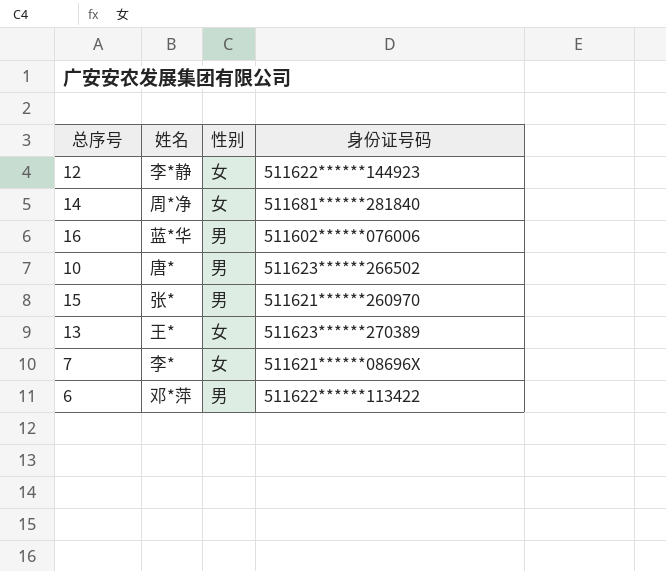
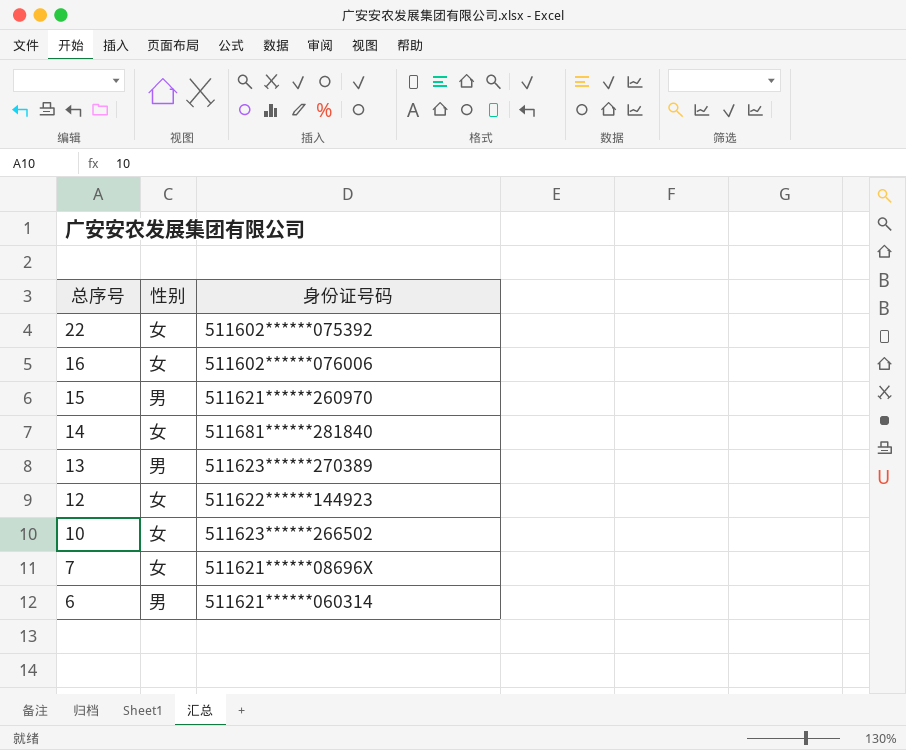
row order: none -> 总序号 descending
column 姓名 | position: 2 -> none
row 22: none -> 女 | 511602******075392
16 | 性别: 男 -> 女
13 | 性别: 女 -> 男
10 | 性别: 男 -> 女
6 | 身份证号码: 511622******113422 -> 511621******060314

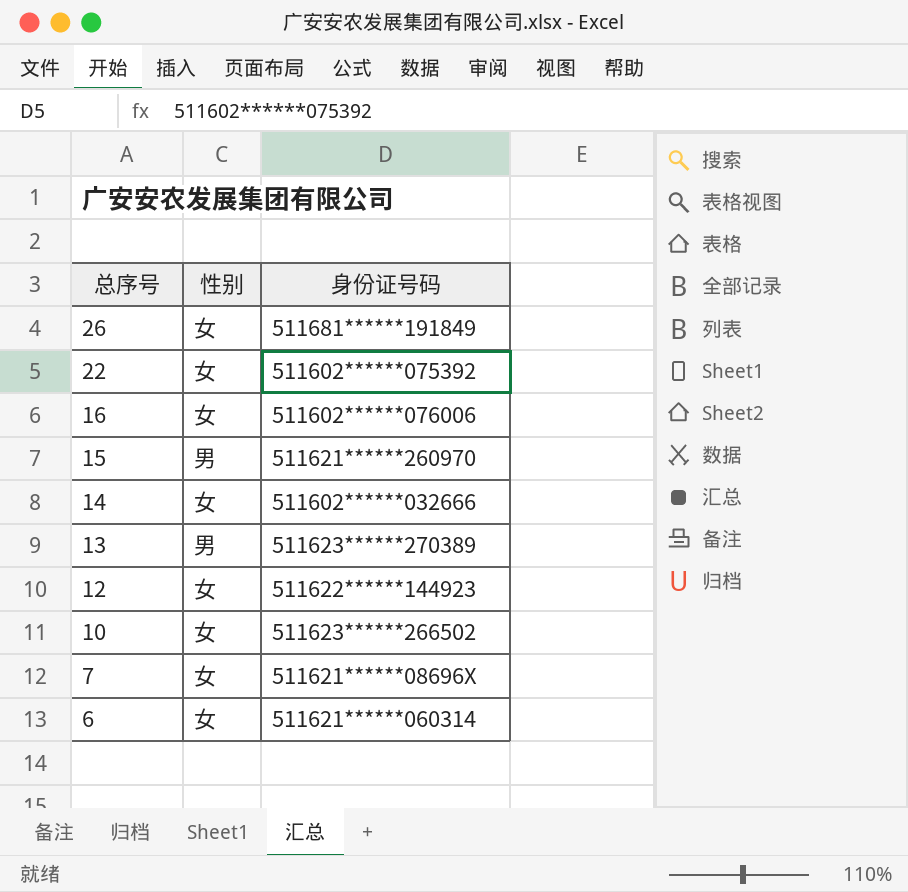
row 26: none -> 女 | 511681******191849
14 | 身份证号码: 511681******281840 -> 511602******032666
6 | 性别: 男 -> 女

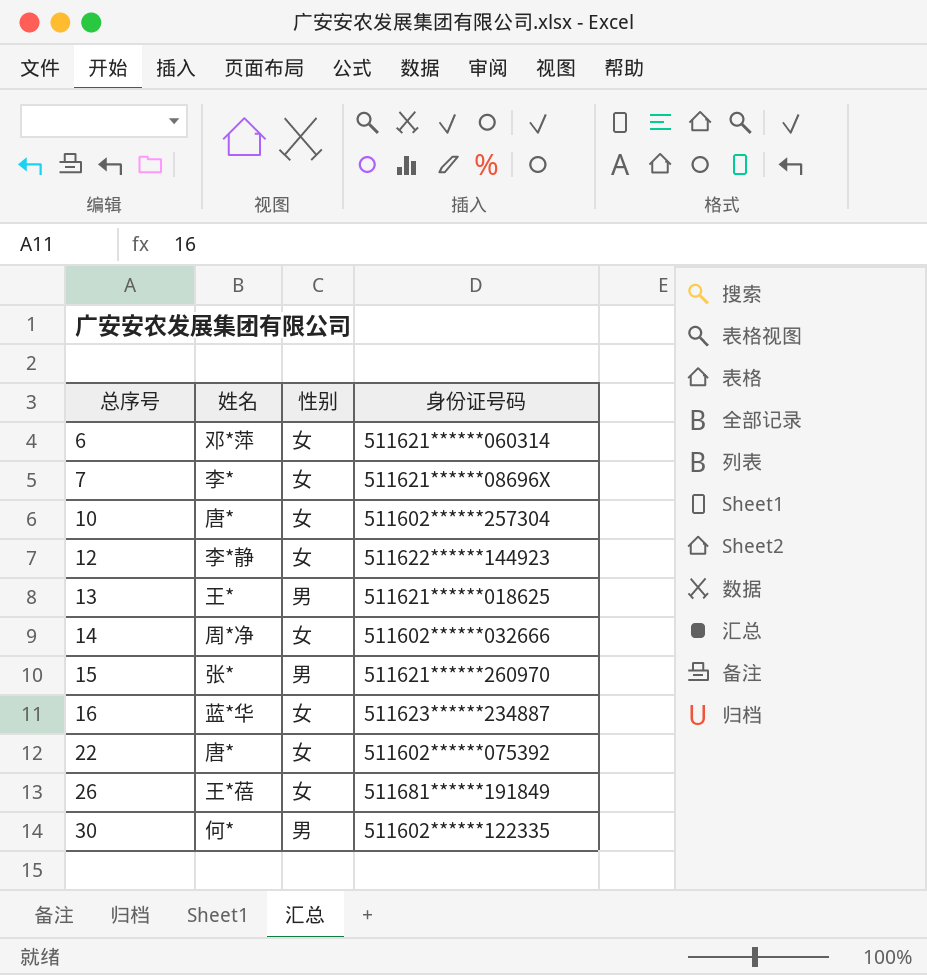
row order: 总序号 descending -> 总序号 ascending
column 姓名 | position: none -> 2
10 | 身份证号码: 511623******266502 -> 511602******257304
13 | 身份证号码: 511623******270389 -> 511621******018625
16 | 身份证号码: 511602******076006 -> 511623******234887
row 30: none -> 何* | 男 | 511602******122335

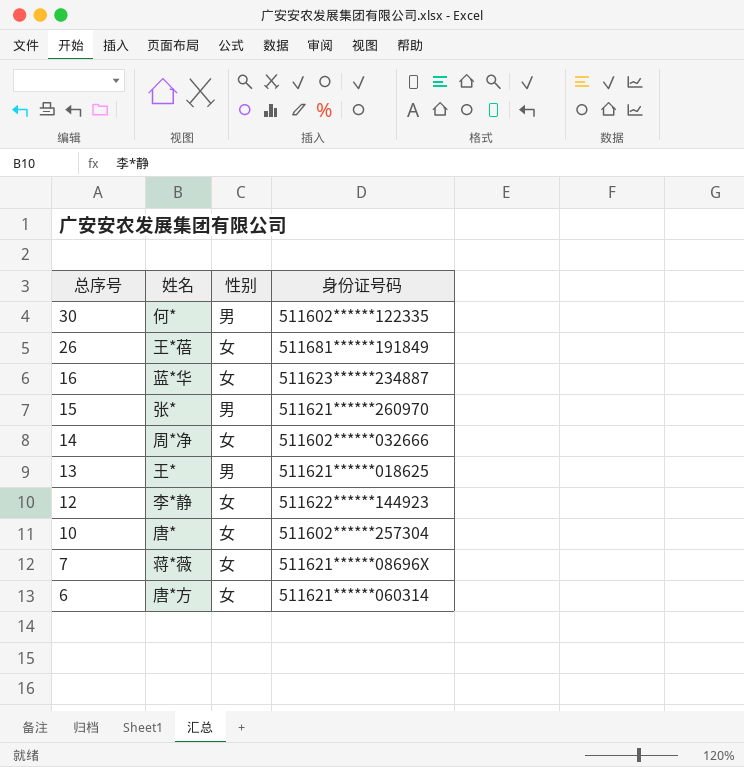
row order: 总序号 ascending -> 总序号 descending
row 22: 唐* | 女 | 511602******075392 -> none
7 | 姓名: 李* -> 蒋*薇
6 | 姓名: 邓*萍 -> 唐*方

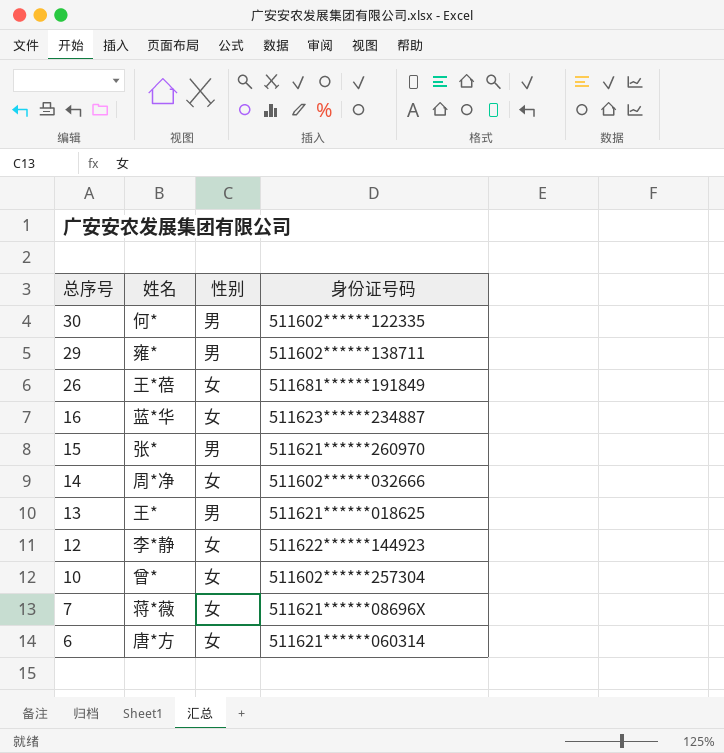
row 29: none -> 雍* | 男 | 511602******138711
10 | 姓名: 唐* -> 曾*

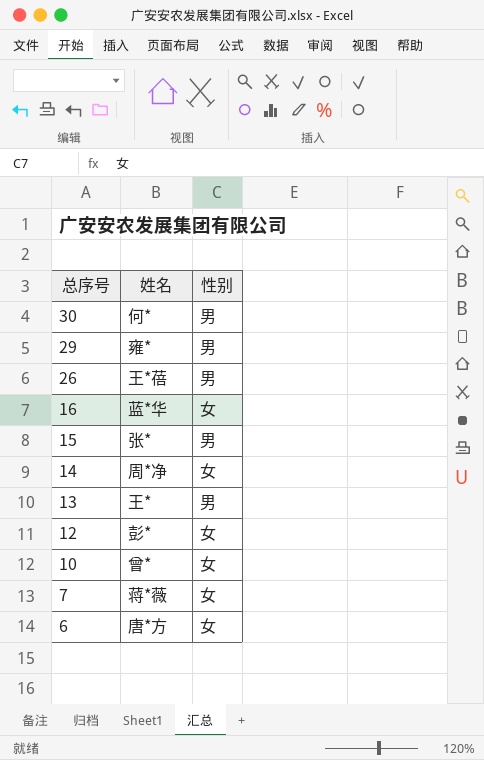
column 身份证号码 | position: 4 -> none
26 | 性别: 女 -> 男
12 | 姓名: 李*静 -> 彭*

